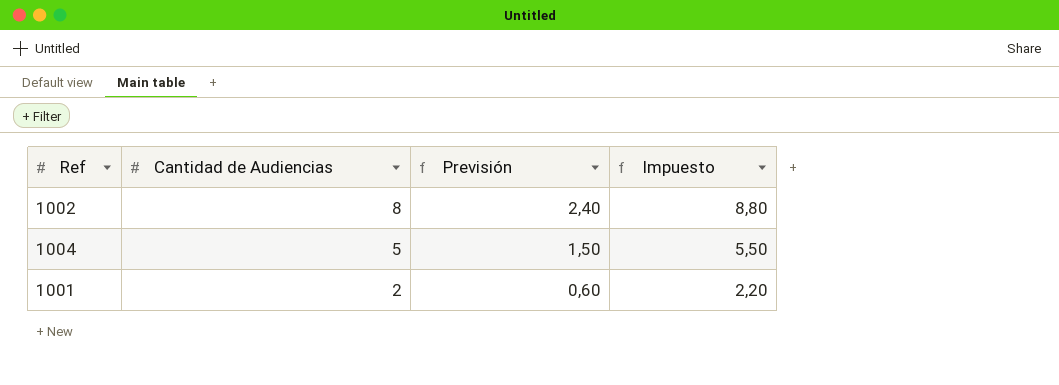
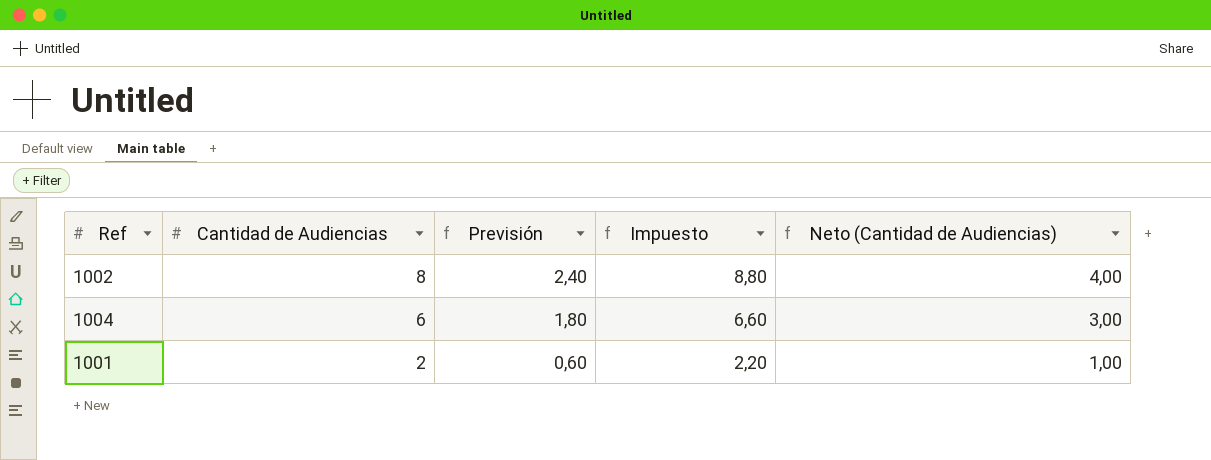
column Neto (Cantidad de Audiencias) | formula: none -> [Cantidad de Audiencias] * 0,5
1004 | Cantidad de Audiencias: 5 -> 6
1004 | Previsión: 1,50 -> 1,80
1004 | Impuesto: 5,50 -> 6,60

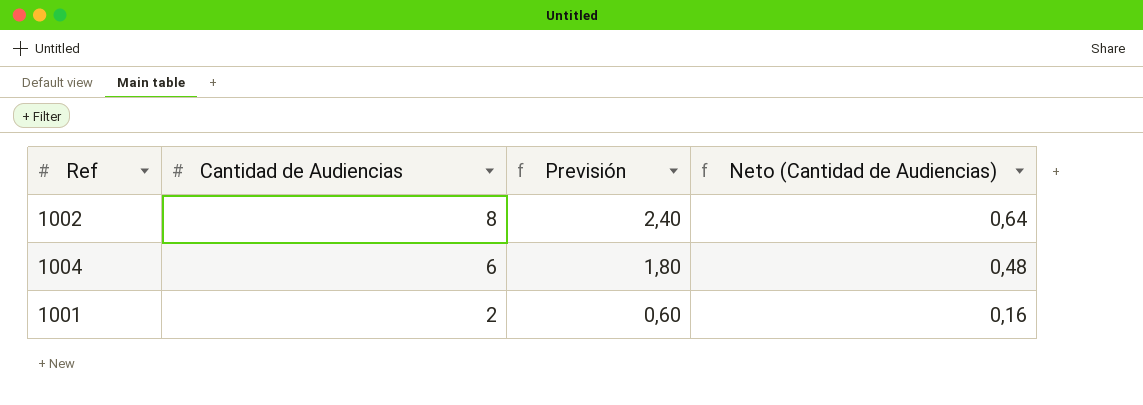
column Impuesto | formula: [Cantidad de Audiencias] * 1,1 -> none
column Neto (Cantidad de Audiencias) | formula: [Cantidad de Audiencias] * 0,5 -> [Cantidad de Audiencias] * 0,08

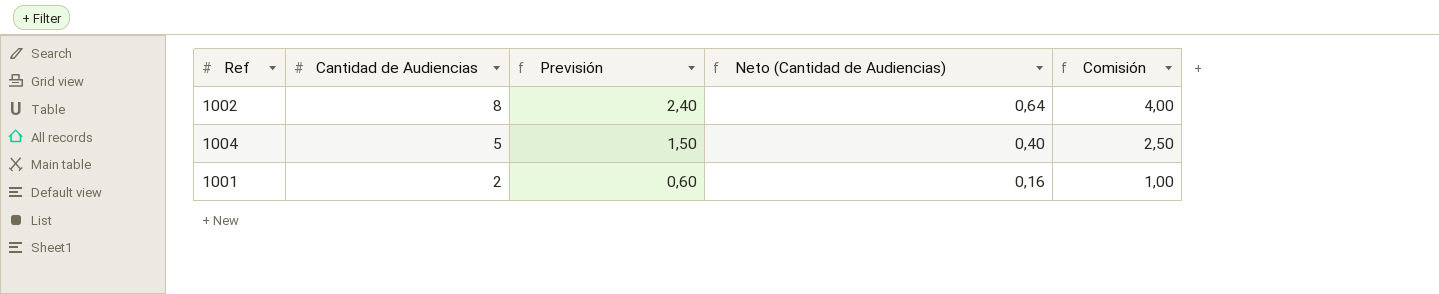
column Comisión | formula: none -> [Cantidad de Audiencias] * 0,5
1004 | Cantidad de Audiencias: 6 -> 5
1004 | Previsión: 1,80 -> 1,50
1004 | Neto (Cantidad de Audiencias): 0,48 -> 0,40

